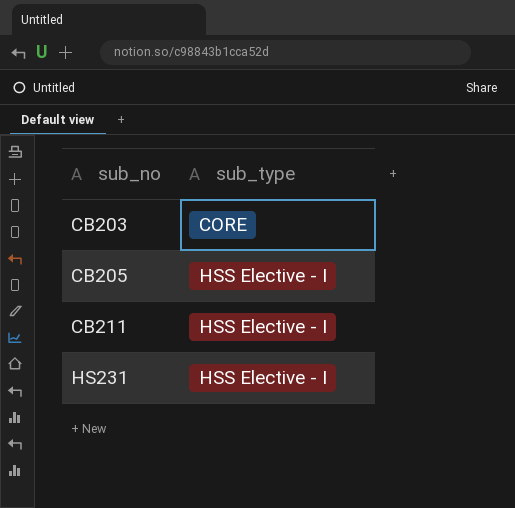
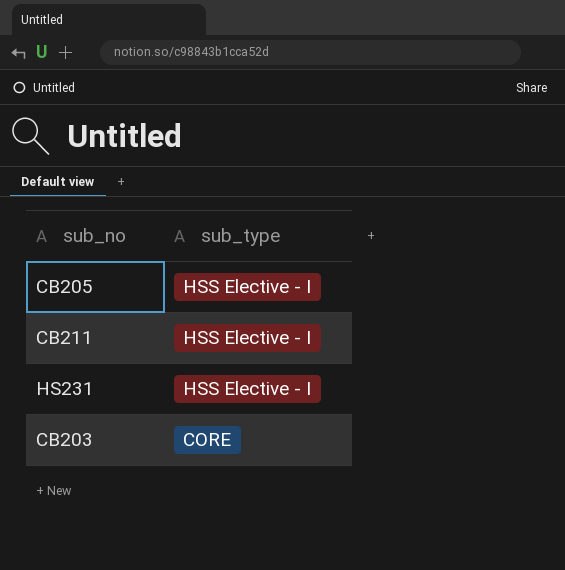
row order: sub_no ascending -> sub_type descending

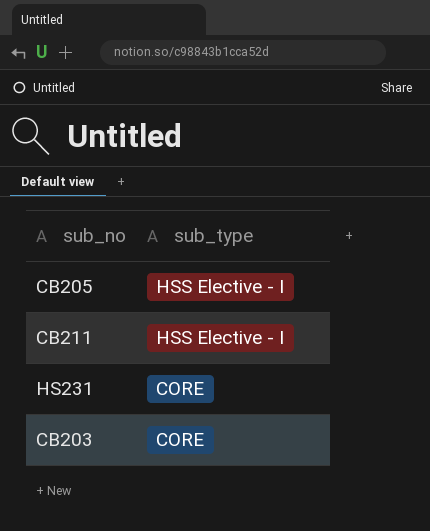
HS231 | sub_type: HSS Elective - I -> CORE

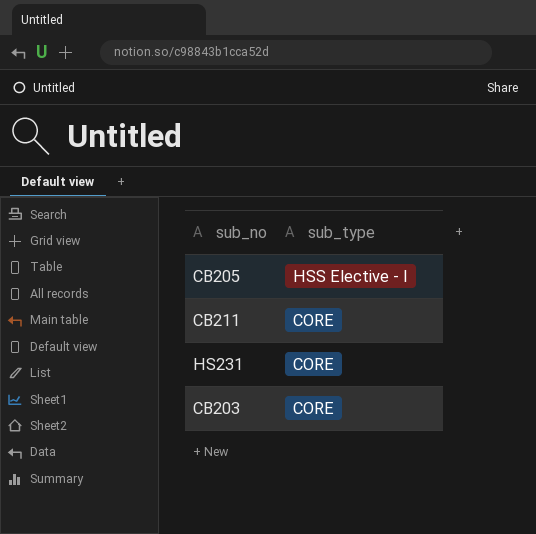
CB211 | sub_type: HSS Elective - I -> CORE

